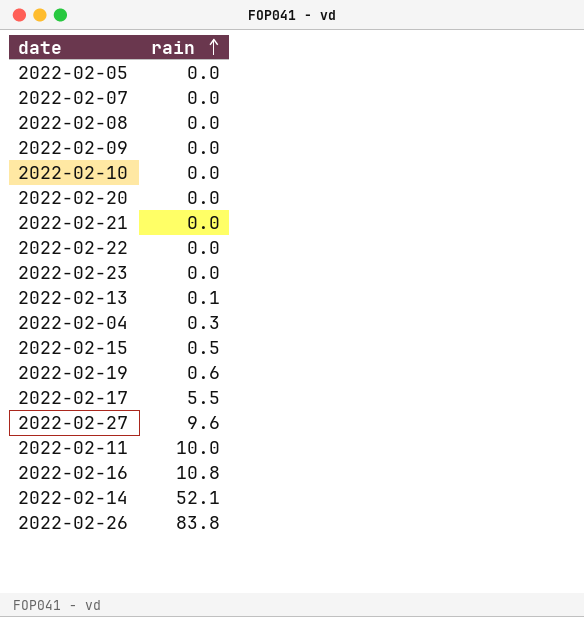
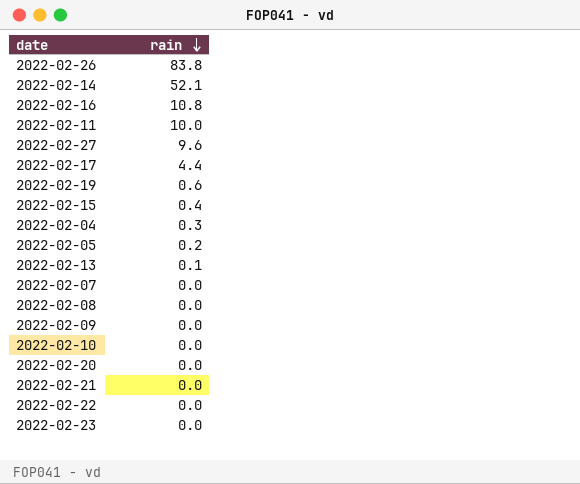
row order: rain ascending -> rain descending
2022-02-17 | rain: 5.5 -> 4.4
2022-02-15 | rain: 0.5 -> 0.4
2022-02-05 | rain: 0.0 -> 0.2

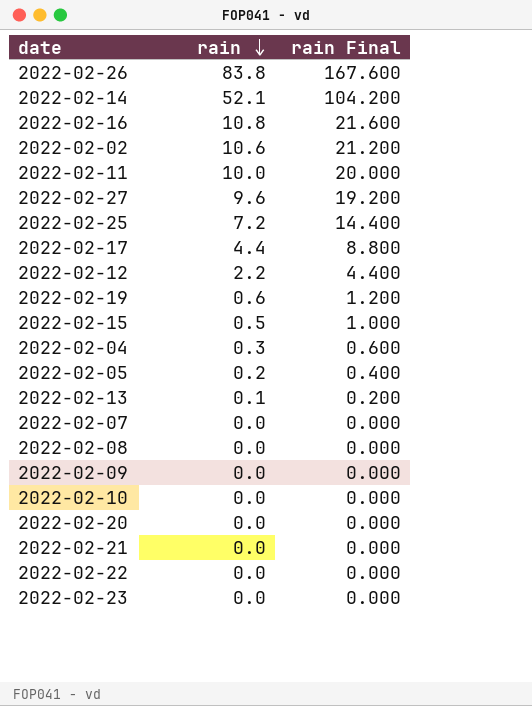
column rain Final | formula: none -> [rain] * 2
row 2022-02-02: none -> 10.6 | 21.200
row 2022-02-25: none -> 7.2 | 14.400
row 2022-02-12: none -> 2.2 | 4.400
2022-02-15 | rain: 0.4 -> 0.5

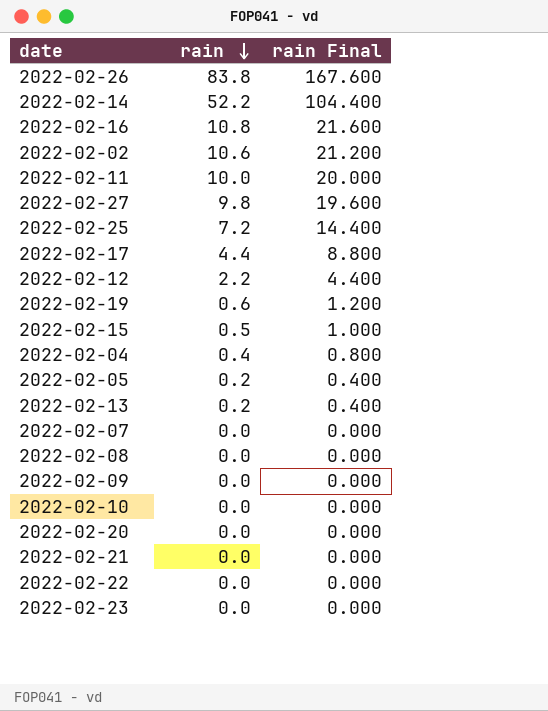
2022-02-14 | rain: 52.1 -> 52.2
2022-02-14 | rain Final: 104.200 -> 104.400
2022-02-27 | rain: 9.6 -> 9.8
2022-02-27 | rain Final: 19.200 -> 19.600
2022-02-04 | rain: 0.3 -> 0.4
2022-02-04 | rain Final: 0.600 -> 0.800
2022-02-13 | rain: 0.1 -> 0.2
2022-02-13 | rain Final: 0.200 -> 0.400

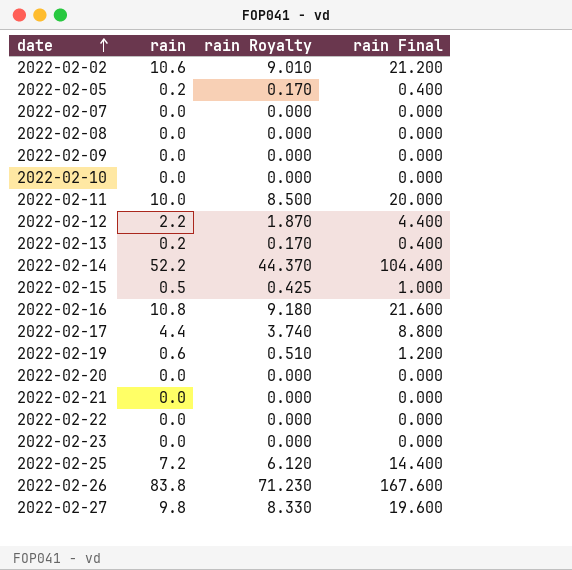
row order: rain descending -> date ascending
column rain Royalty | formula: none -> [rain] * 0.85
row 2022-02-04: 0.4 | 0.800 -> none

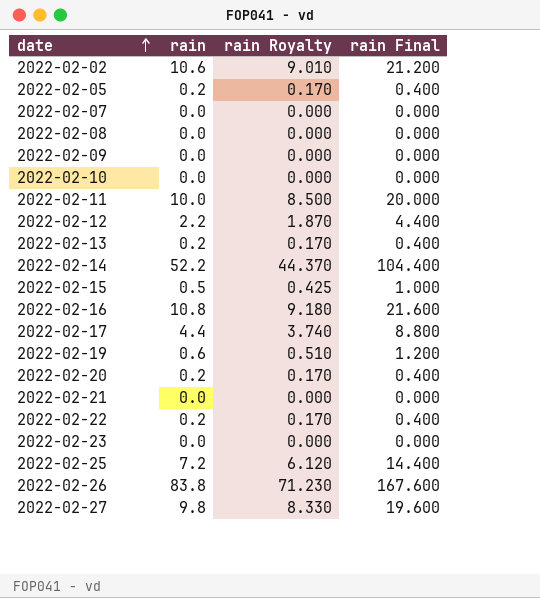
2022-02-20 | rain: 0.0 -> 0.2
2022-02-20 | rain Royalty: 0.000 -> 0.170
2022-02-20 | rain Final: 0.000 -> 0.400
2022-02-22 | rain: 0.0 -> 0.2
2022-02-22 | rain Royalty: 0.000 -> 0.170
2022-02-22 | rain Final: 0.000 -> 0.400

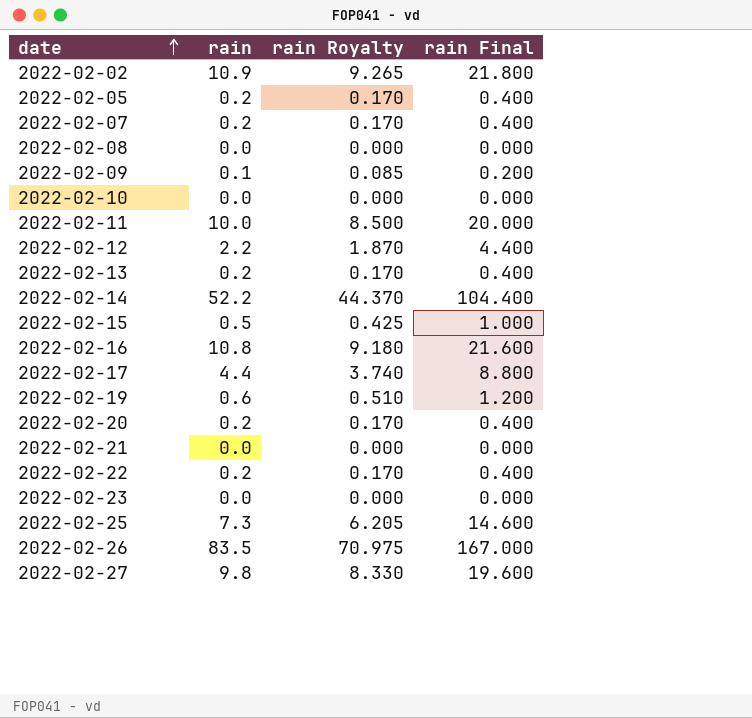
2022-02-02 | rain: 10.6 -> 10.9
2022-02-02 | rain Royalty: 9.010 -> 9.265
2022-02-02 | rain Final: 21.200 -> 21.800
2022-02-07 | rain: 0.0 -> 0.2
2022-02-07 | rain Royalty: 0.000 -> 0.170
2022-02-07 | rain Final: 0.000 -> 0.400
2022-02-09 | rain: 0.0 -> 0.1
2022-02-09 | rain Royalty: 0.000 -> 0.085
2022-02-09 | rain Final: 0.000 -> 0.200
2022-02-25 | rain: 7.2 -> 7.3
2022-02-25 | rain Royalty: 6.120 -> 6.205
2022-02-25 | rain Final: 14.400 -> 14.600
2022-02-26 | rain: 83.8 -> 83.5
2022-02-26 | rain Royalty: 71.230 -> 70.975
2022-02-26 | rain Final: 167.600 -> 167.000

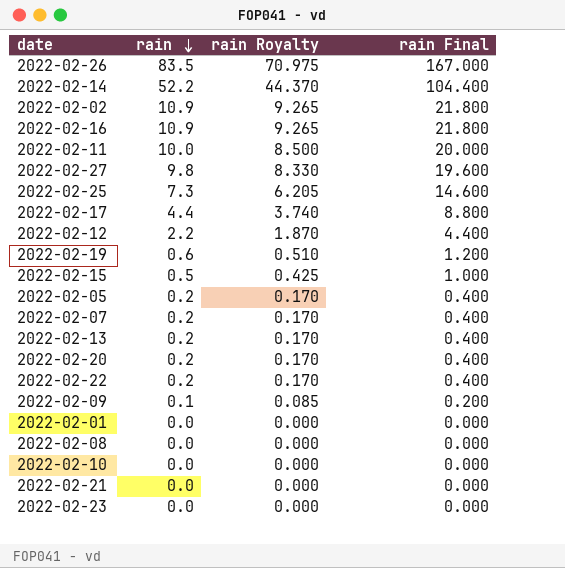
row order: date ascending -> rain descending
2022-02-16 | rain: 10.8 -> 10.9
2022-02-16 | rain Royalty: 9.180 -> 9.265
2022-02-16 | rain Final: 21.600 -> 21.800
row 2022-02-01: none -> 0.0 | 0.000 | 0.000

